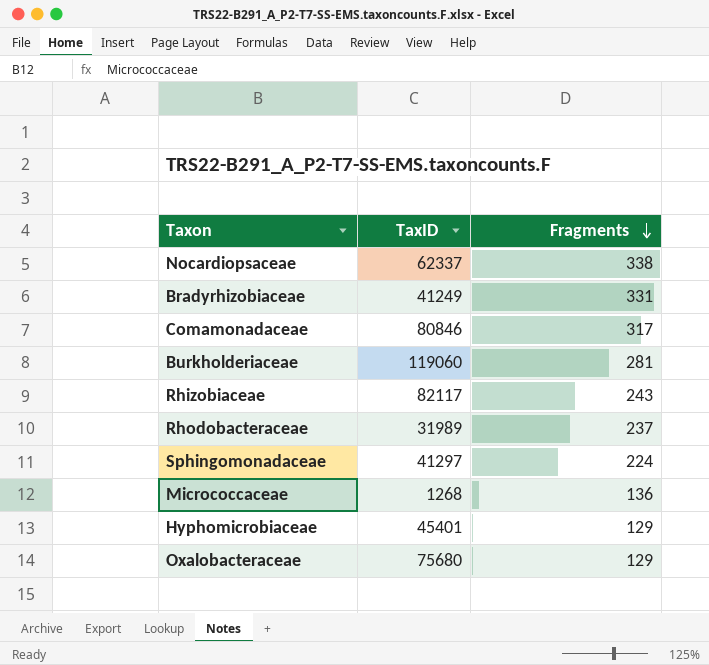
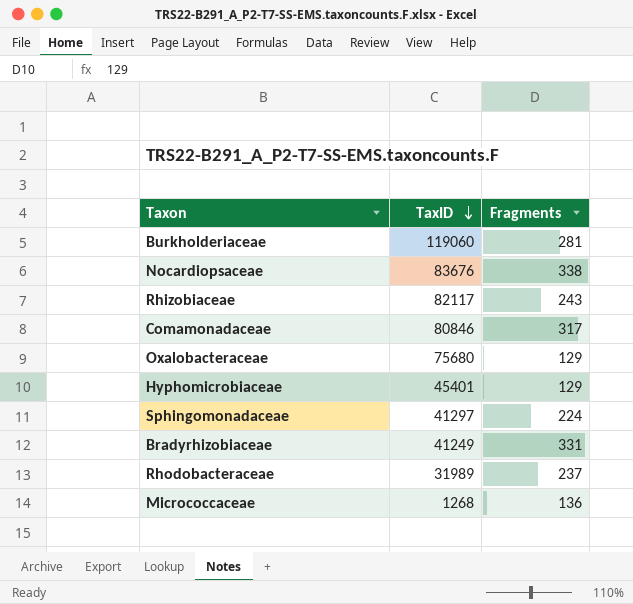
row order: Fragments descending -> TaxID descending
Nocardiopsaceae | TaxID: 62337 -> 83676

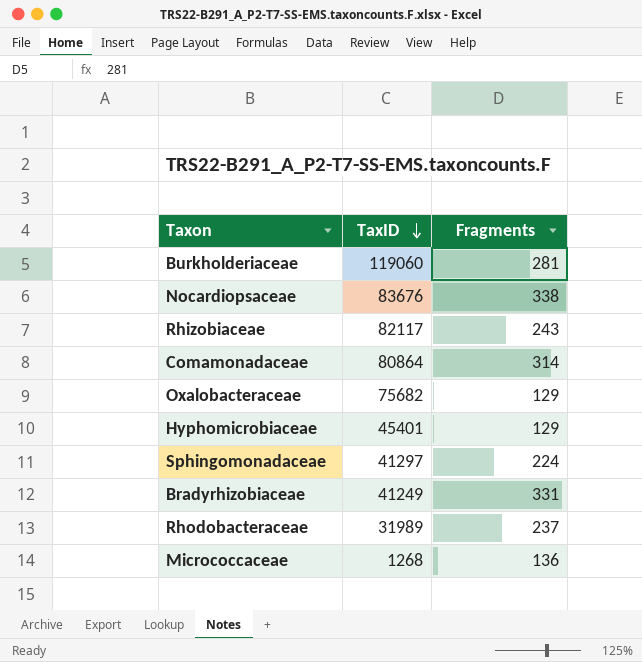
Comamonadaceae | TaxID: 80846 -> 80864
Comamonadaceae | Fragments: 317 -> 314
Oxalobacteraceae | TaxID: 75680 -> 75682

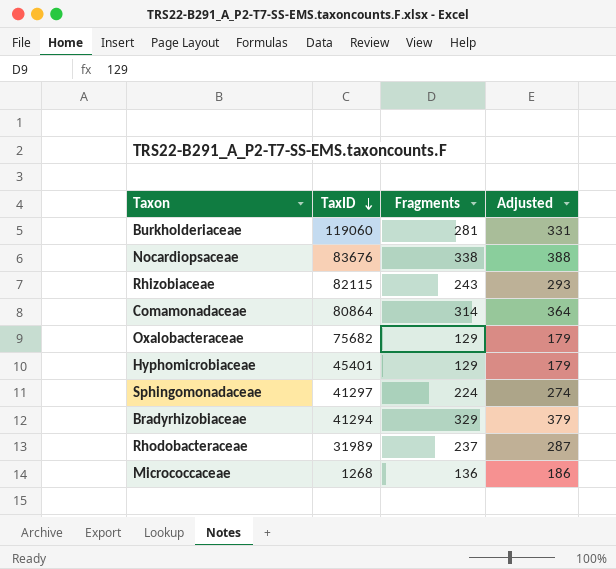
column Adjusted | formula: none -> [Fragments] + 50
Rhizobiaceae | TaxID: 82117 -> 82115
Bradyrhizobiaceae | TaxID: 41249 -> 41294
Bradyrhizobiaceae | Fragments: 331 -> 329

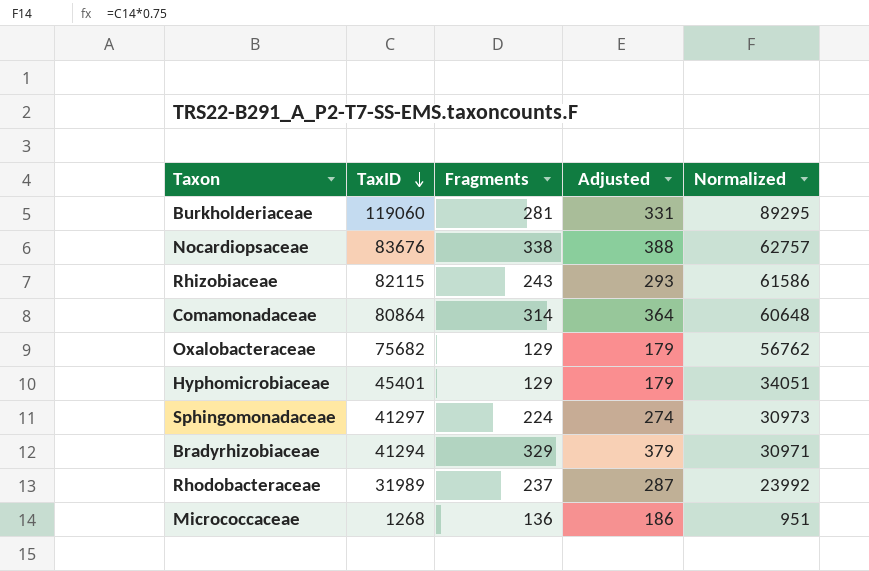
column Normalized | formula: none -> [TaxID] * 0.75

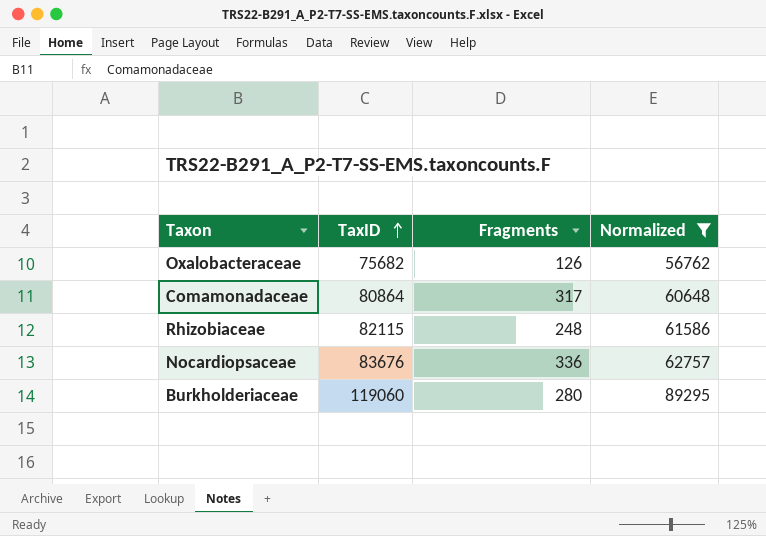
filter: none -> Normalized >= 56762
row order: TaxID descending -> TaxID ascending
column Adjusted | formula: [Fragments] + 50 -> none
Oxalobacteraceae | Fragments: 129 -> 126
Comamonadaceae | Fragments: 314 -> 317
Rhizobiaceae | Fragments: 243 -> 248
Nocardiopsaceae | Fragments: 338 -> 336
Burkholderiaceae | Fragments: 281 -> 280

